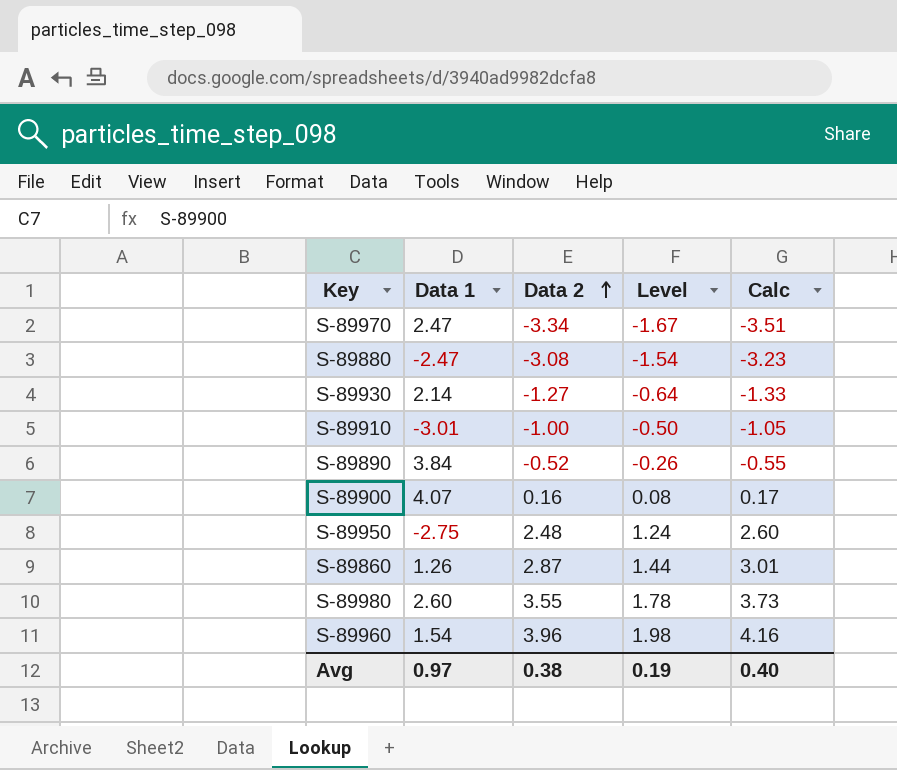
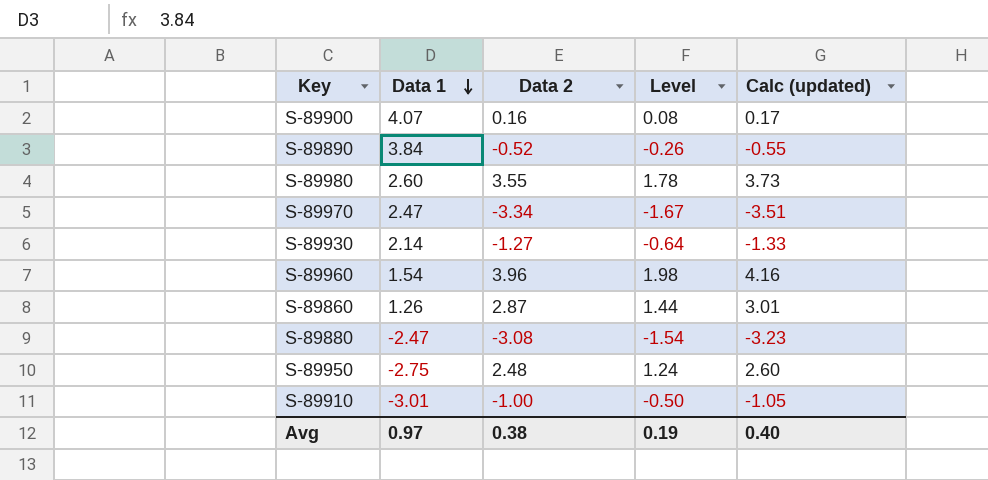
row order: Data 2 ascending -> Data 1 descending
column name: Calc -> Calc (updated)

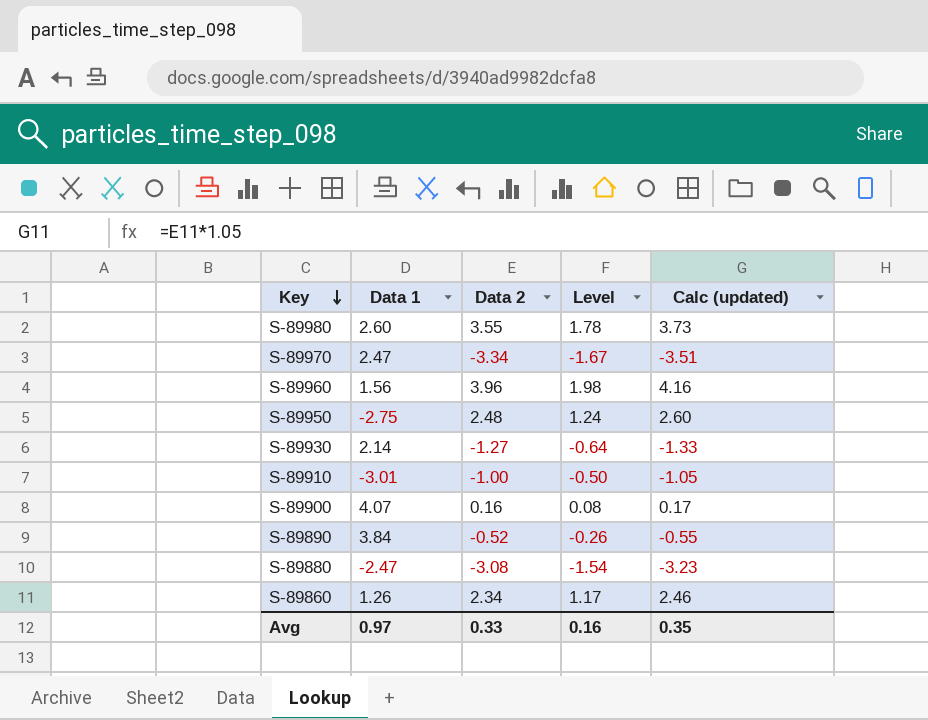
row order: Data 1 descending -> Key descending
S-89960 | Data 1: 1.54 -> 1.56
S-89860 | Data 2: 2.87 -> 2.34
S-89860 | Level: 1.44 -> 1.17
S-89860 | Calc (updated): 3.01 -> 2.46
Avg | Data 2: 0.38 -> 0.33
Avg | Level: 0.19 -> 0.16
Avg | Calc (updated): 0.40 -> 0.35

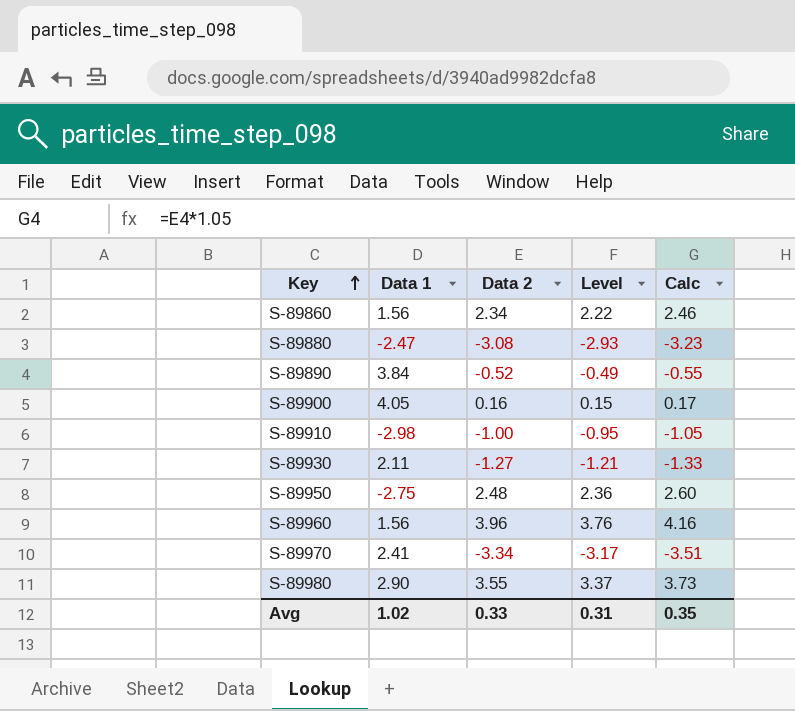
row order: Key descending -> Key ascending
column Level | formula: [Data 2] * 0.5 -> [Data 2] * 0.95
column name: Calc (updated) -> Calc
S-89860 | Data 1: 1.26 -> 1.56
S-89900 | Data 1: 4.07 -> 4.05
S-89910 | Data 1: -3.01 -> -2.98
S-89930 | Data 1: 2.14 -> 2.11
S-89970 | Data 1: 2.47 -> 2.41
S-89980 | Data 1: 2.60 -> 2.90
Avg | Data 1: 0.97 -> 1.02
Avg | Level: 0.16 -> 0.31

